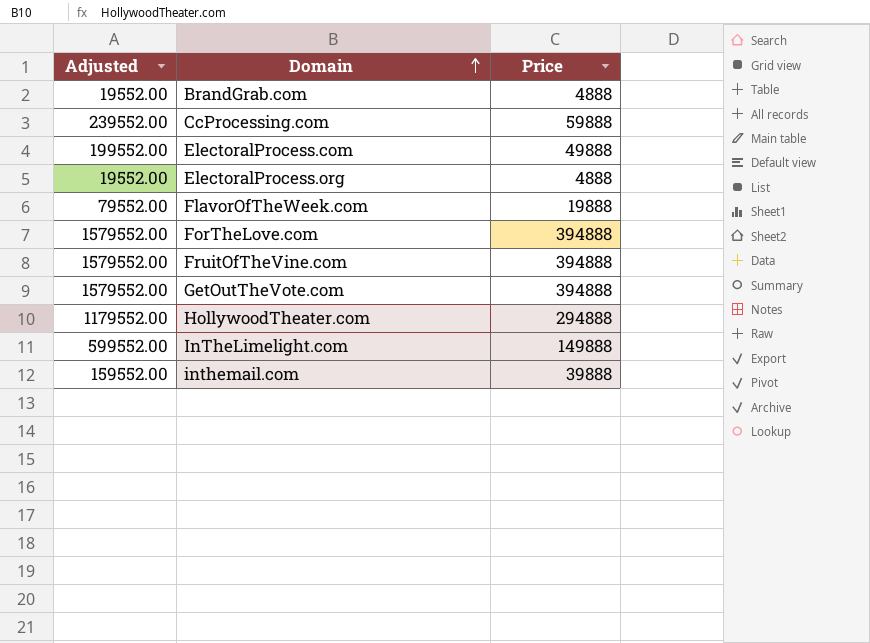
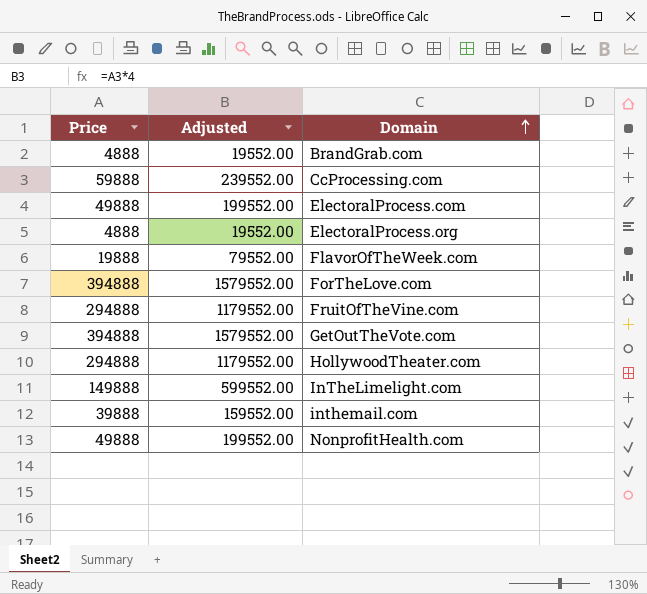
column Price | position: 3 -> 1
FruitOfTheVine.com | Price: 394888 -> 294888
FruitOfTheVine.com | Adjusted: 1579552.00 -> 1179552.00
row NonprofitHealth.com: none -> 49888 | 199552.00

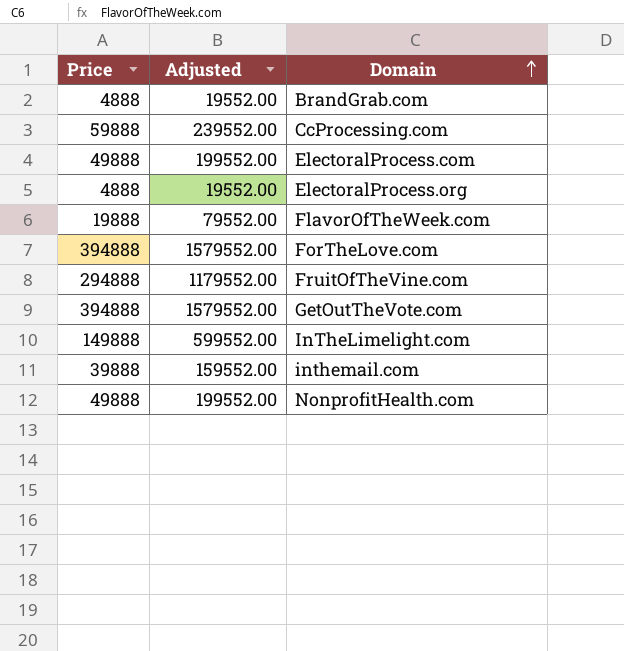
row HollywoodTheater.com: 294888 | 1179552.00 -> none

